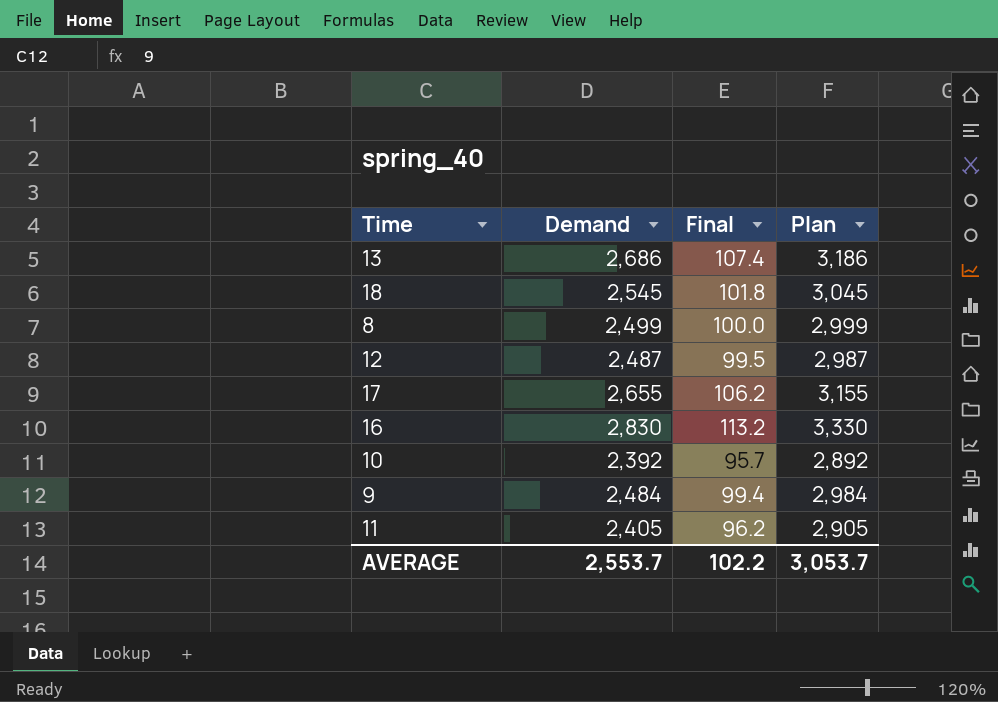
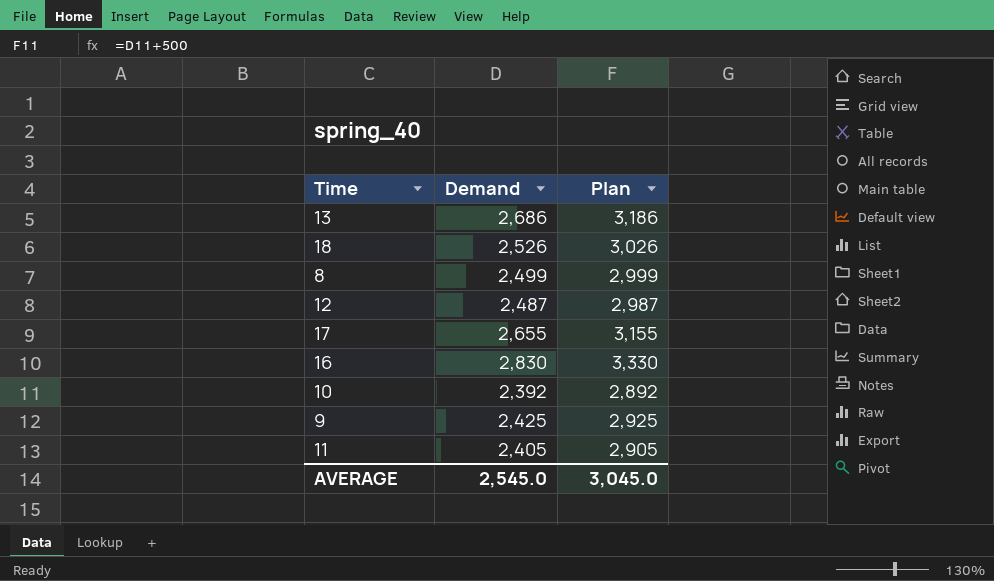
column Final | formula: [Demand] * 0.04 -> none
18 | Demand: 2,545 -> 2,526
18 | Plan: 3,045 -> 3,026
9 | Demand: 2,484 -> 2,425
9 | Plan: 2,984 -> 2,925
AVERAGE | Demand: 2,553.7 -> 2,545.0
AVERAGE | Plan: 3,053.7 -> 3,045.0

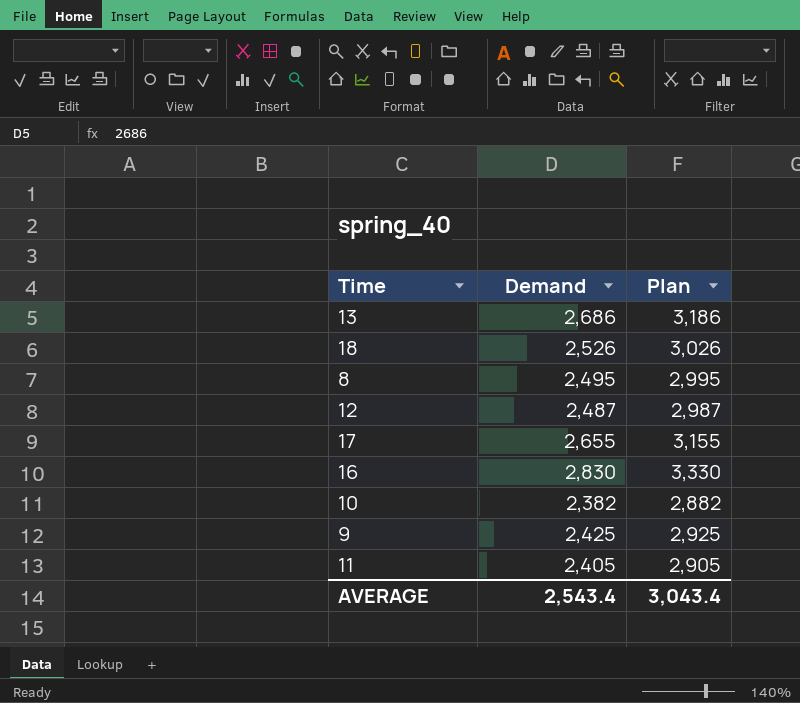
8 | Demand: 2,499 -> 2,495
8 | Plan: 2,999 -> 2,995
10 | Demand: 2,392 -> 2,382
10 | Plan: 2,892 -> 2,882
AVERAGE | Demand: 2,545.0 -> 2,543.4
AVERAGE | Plan: 3,045.0 -> 3,043.4

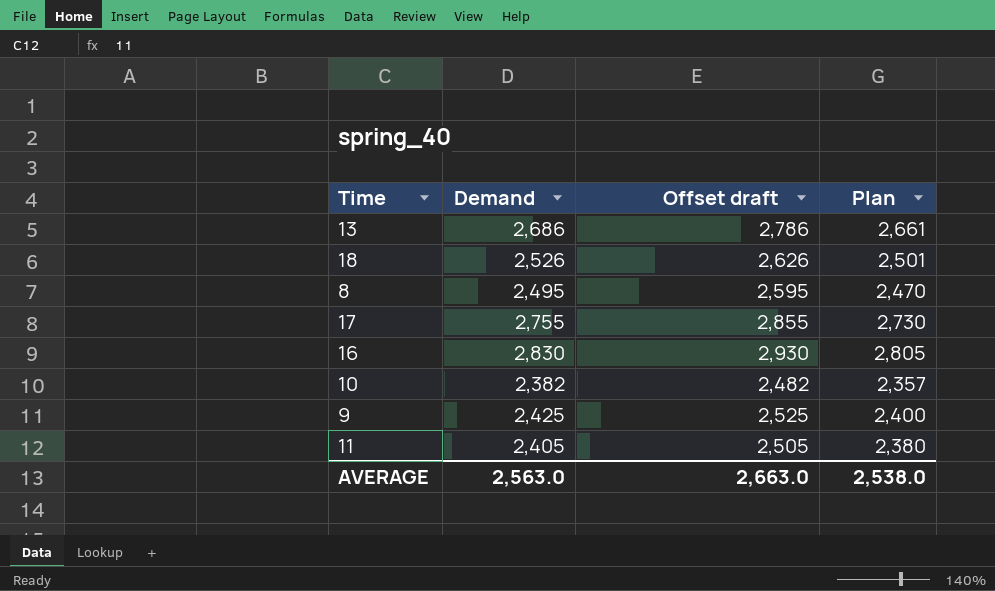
column Offset draft | formula: none -> [Demand] + 100
column Plan | formula: [Demand] + 500 -> [Demand] - 25
row 12: 2,487 | 2,987 -> none
17 | Demand: 2,655 -> 2,755
AVERAGE | Demand: 2,543.4 -> 2,563.0
AVERAGE | Plan: 3,043.4 -> 2,538.0

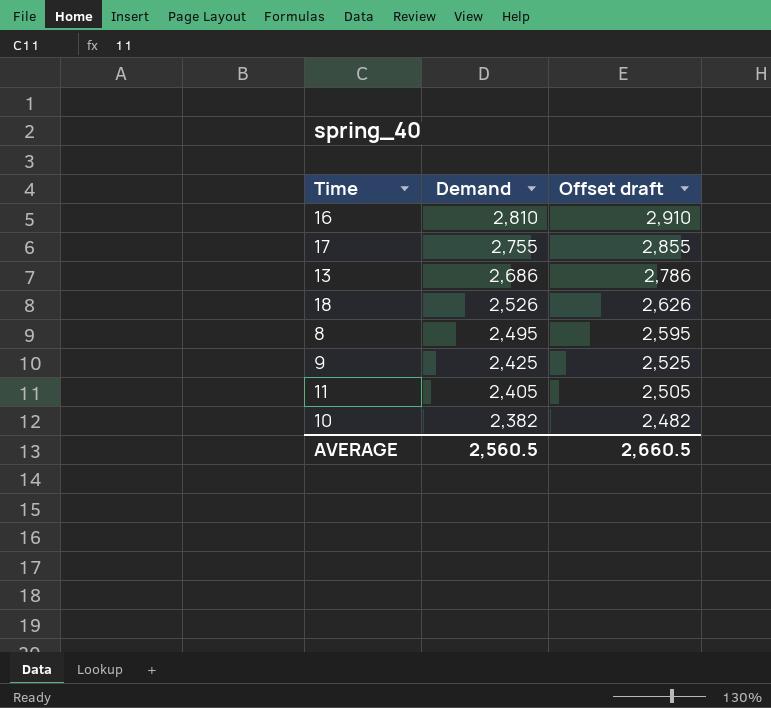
row order: none -> Demand descending
column Plan | formula: [Demand] - 25 -> none
16 | Demand: 2,830 -> 2,810
16 | Offset draft: 2,930 -> 2,910
AVERAGE | Demand: 2,563.0 -> 2,560.5
AVERAGE | Offset draft: 2,663.0 -> 2,660.5

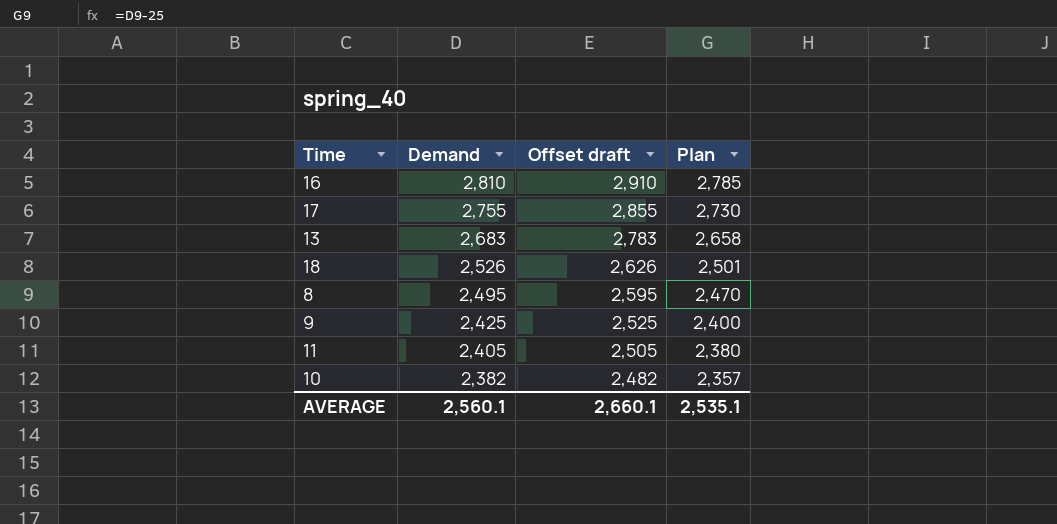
column Plan | formula: none -> [Demand] - 25
13 | Demand: 2,686 -> 2,683
13 | Offset draft: 2,786 -> 2,783
AVERAGE | Demand: 2,560.5 -> 2,560.1
AVERAGE | Offset draft: 2,660.5 -> 2,660.1

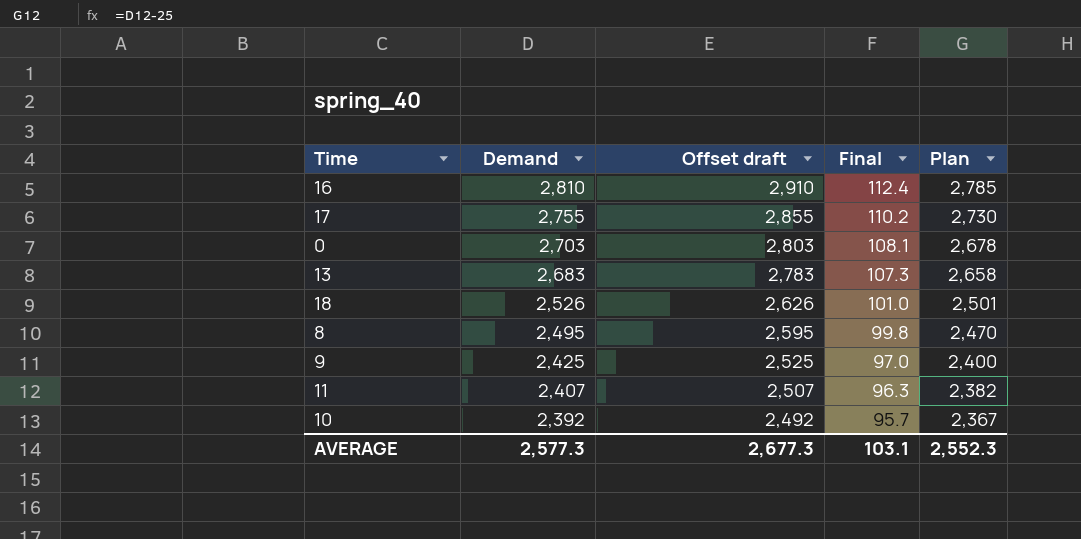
column Final | formula: none -> [Demand] * 0.04
row 0: none -> 2,703 | 2,803 | 108.1 | 2,678
11 | Demand: 2,405 -> 2,407
11 | Offset draft: 2,505 -> 2,507
11 | Plan: 2,380 -> 2,382
10 | Demand: 2,382 -> 2,392
10 | Offset draft: 2,482 -> 2,492
10 | Plan: 2,357 -> 2,367
AVERAGE | Demand: 2,560.1 -> 2,577.3
AVERAGE | Offset draft: 2,660.1 -> 2,677.3
AVERAGE | Plan: 2,535.1 -> 2,552.3

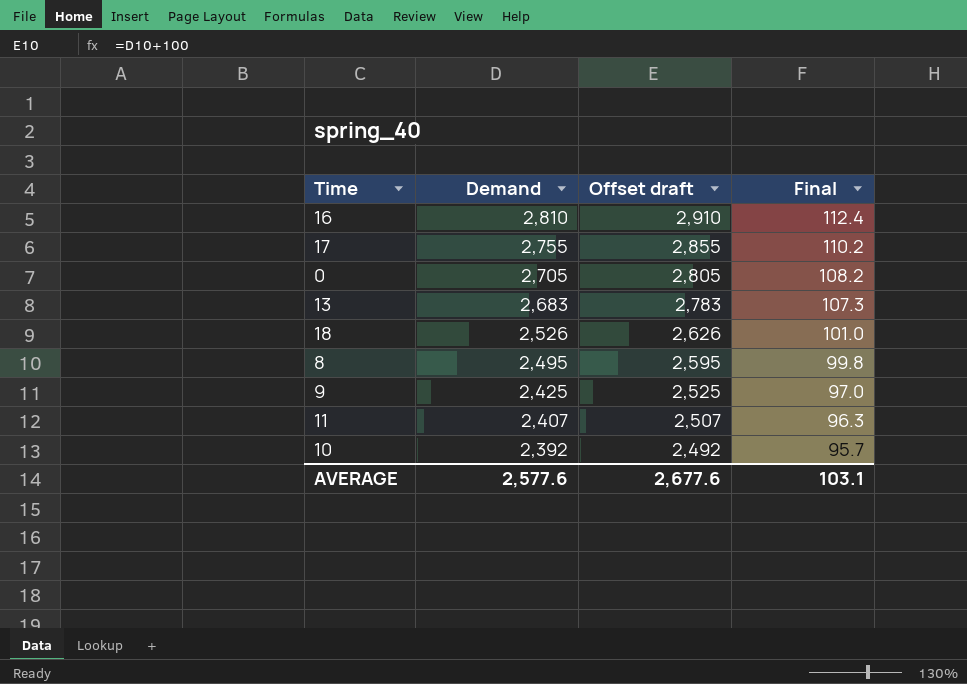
column Plan | formula: [Demand] - 25 -> none
0 | Demand: 2,703 -> 2,705
0 | Offset draft: 2,803 -> 2,805
0 | Final: 108.1 -> 108.2
AVERAGE | Demand: 2,577.3 -> 2,577.6
AVERAGE | Offset draft: 2,677.3 -> 2,677.6

